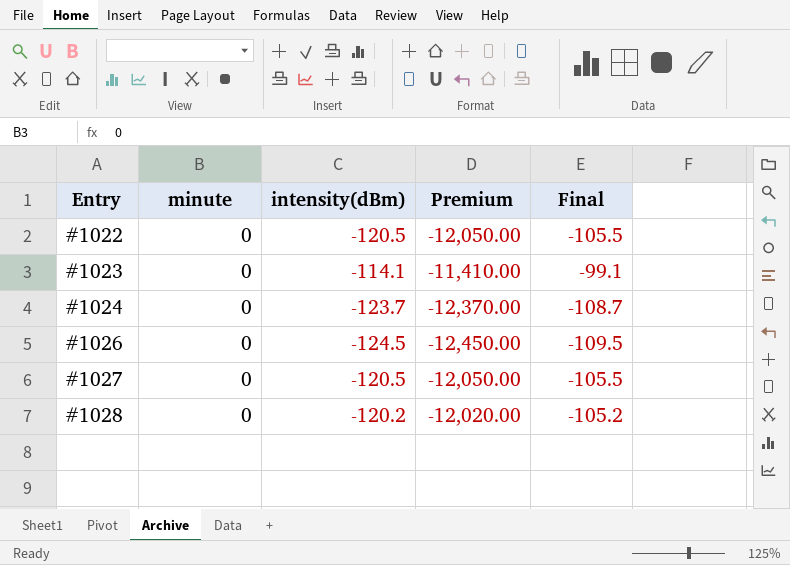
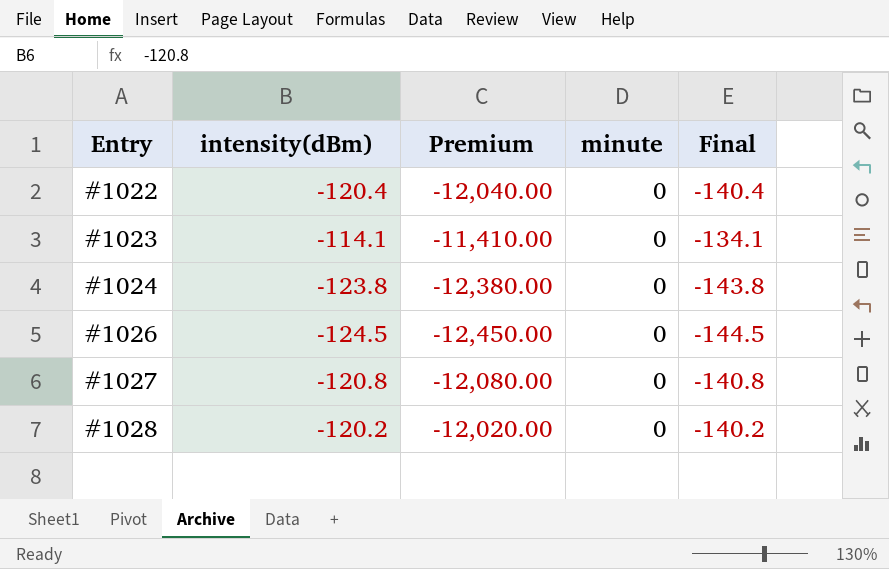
column minute | position: 2 -> 4
column Final | formula: [intensity(dBm)] + 15 -> [intensity(dBm)] - 20
#1022 | intensity(dBm): -120.5 -> -120.4
#1022 | Premium: -12,050.00 -> -12,040.00
#1024 | intensity(dBm): -123.7 -> -123.8
#1024 | Premium: -12,370.00 -> -12,380.00
#1027 | intensity(dBm): -120.5 -> -120.8
#1027 | Premium: -12,050.00 -> -12,080.00

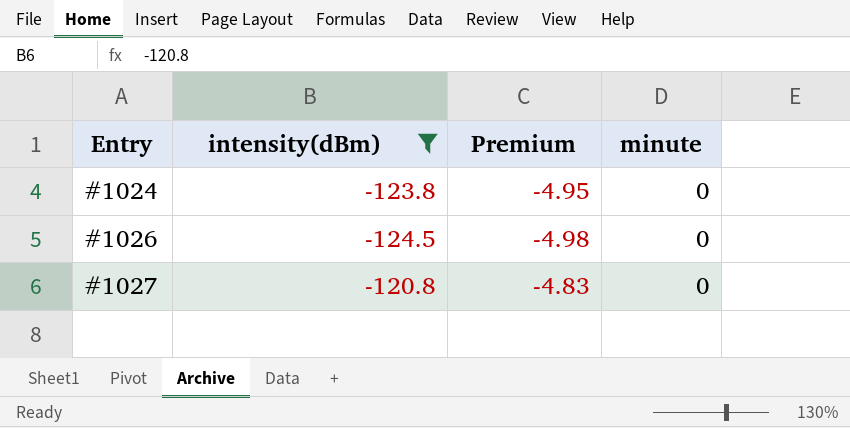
filter: none -> intensity(dBm) <= -120.8
column Final | formula: [intensity(dBm)] - 20 -> none
column Premium | formula: [intensity(dBm)] * 100 -> [intensity(dBm)] * 0.04

